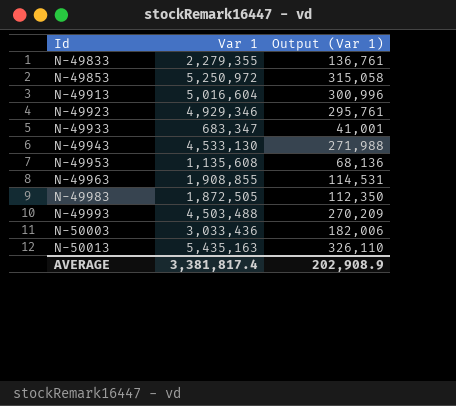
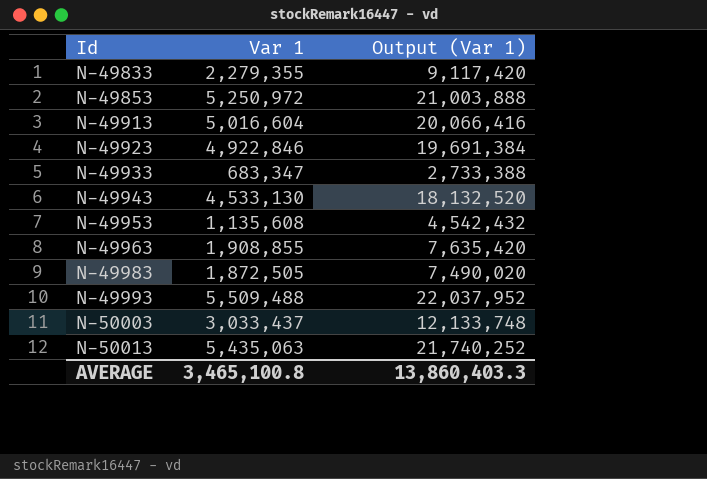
column Output (Var 1) | formula: [Var 1] * 0.06 -> [Var 1] * 4
N-49923 | Var 1: 4,929,346 -> 4,922,846
N-49993 | Var 1: 4,503,488 -> 5,509,488
N-50003 | Var 1: 3,033,436 -> 3,033,437
N-50013 | Var 1: 5,435,163 -> 5,435,063
AVERAGE | Var 1: 3,381,817.4 -> 3,465,100.8
AVERAGE | Output (Var 1): 202,908.9 -> 13,860,403.3

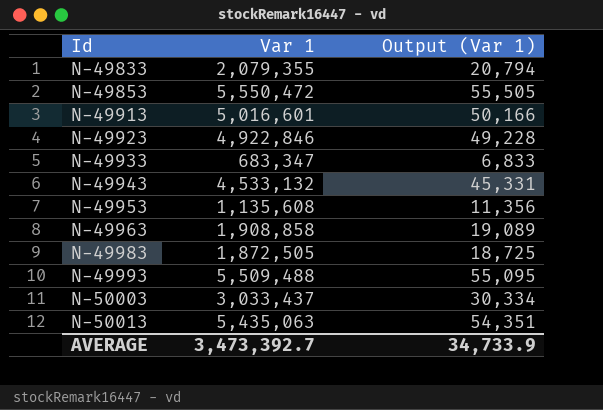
column Output (Var 1) | formula: [Var 1] * 4 -> [Var 1] * 0.01
N-49833 | Var 1: 2,279,355 -> 2,079,355
N-49853 | Var 1: 5,250,972 -> 5,550,472
N-49913 | Var 1: 5,016,604 -> 5,016,601
N-49943 | Var 1: 4,533,130 -> 4,533,132
N-49963 | Var 1: 1,908,855 -> 1,908,858
AVERAGE | Var 1: 3,465,100.8 -> 3,473,392.7
AVERAGE | Output (Var 1): 13,860,403.3 -> 34,733.9

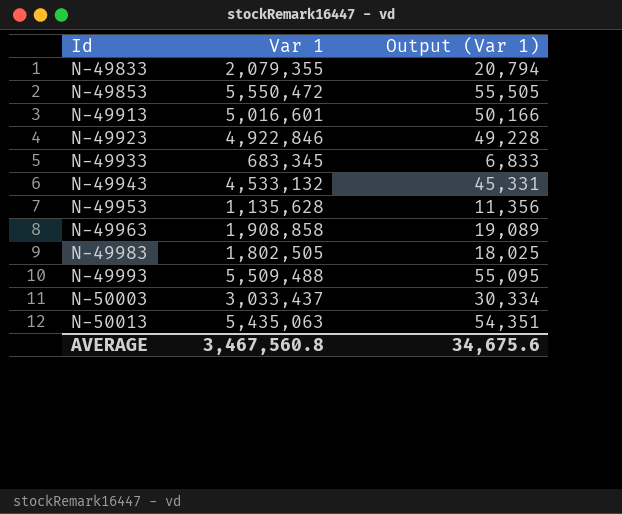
N-49933 | Var 1: 683,347 -> 683,345
N-49953 | Var 1: 1,135,608 -> 1,135,628
N-49983 | Var 1: 1,872,505 -> 1,802,505
N-49983 | Output (Var 1): 18,725 -> 18,025
AVERAGE | Var 1: 3,473,392.7 -> 3,467,560.8
AVERAGE | Output (Var 1): 34,733.9 -> 34,675.6

